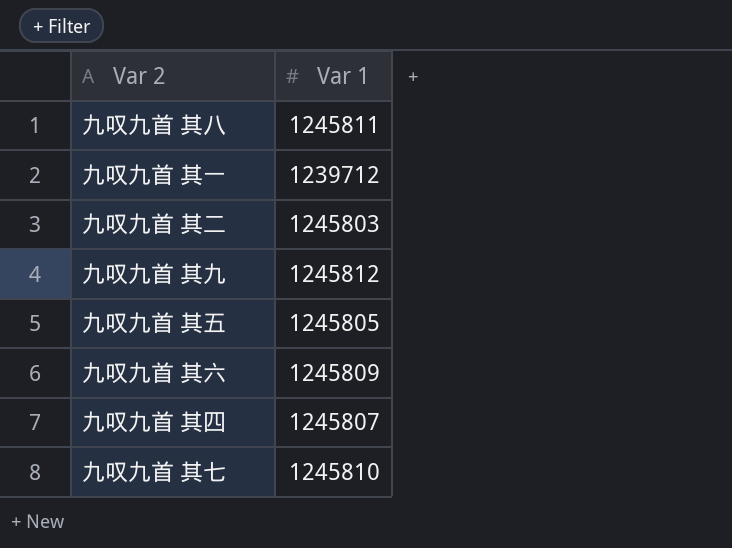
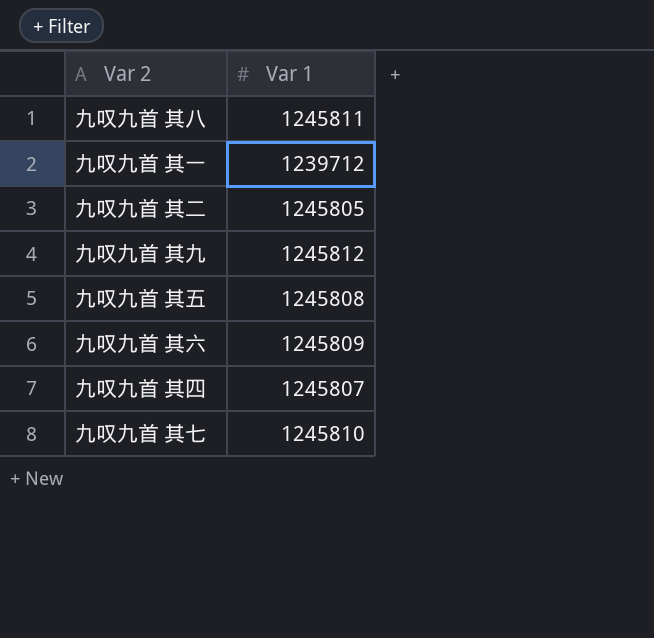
九叹九首 其二 | Var 1: 1245803 -> 1245805
九叹九首 其五 | Var 1: 1245805 -> 1245808

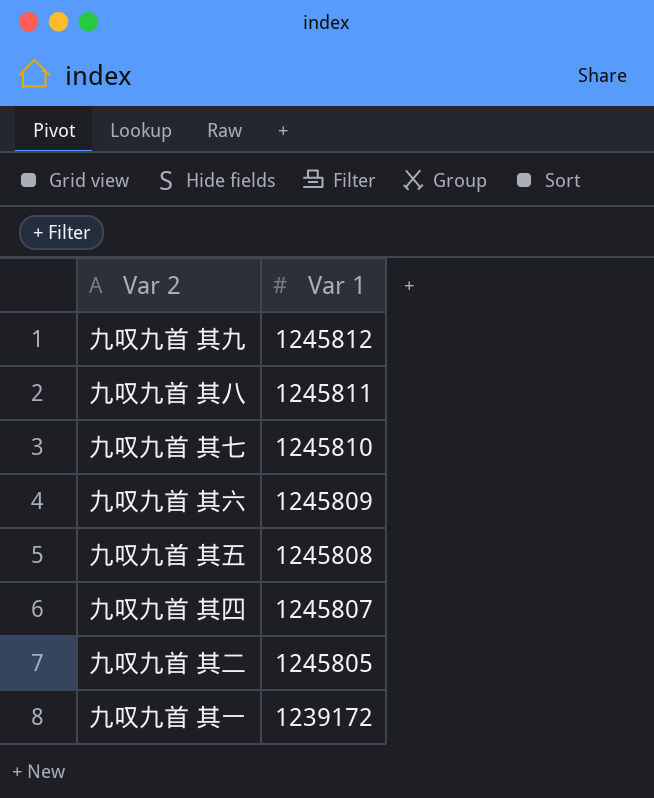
row order: none -> Var 1 descending
九叹九首 其一 | Var 1: 1239712 -> 1239172

